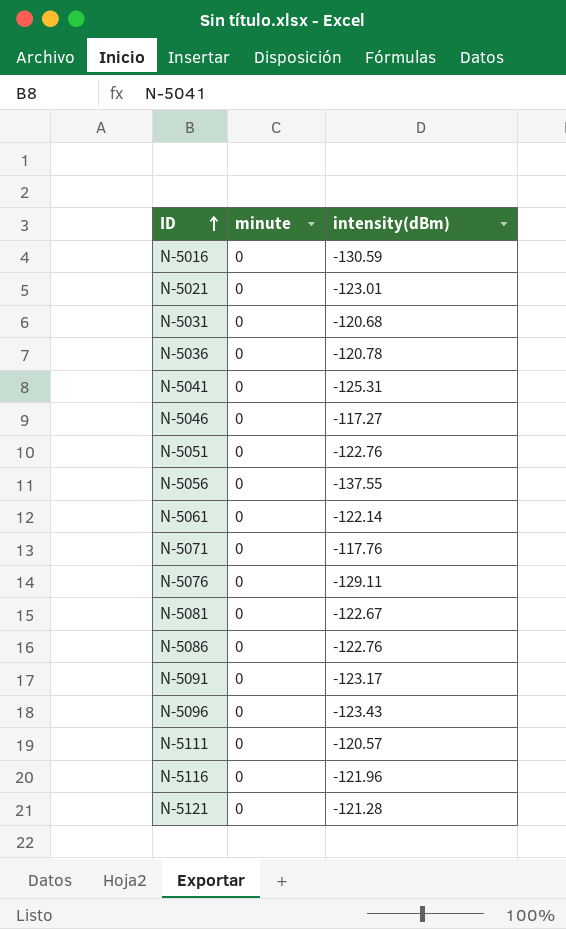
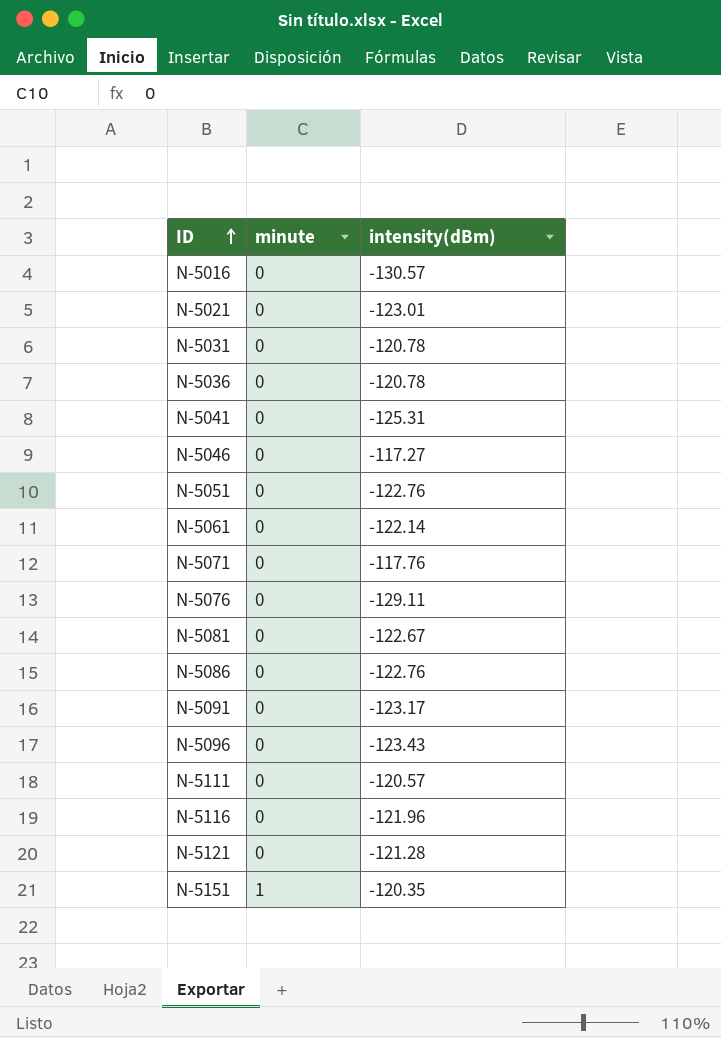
row N-5056: 0 | -137.55 -> none
N-5016 | intensity(dBm): -130.59 -> -130.57
N-5031 | intensity(dBm): -120.68 -> -120.78
row N-5151: none -> 1 | -120.35

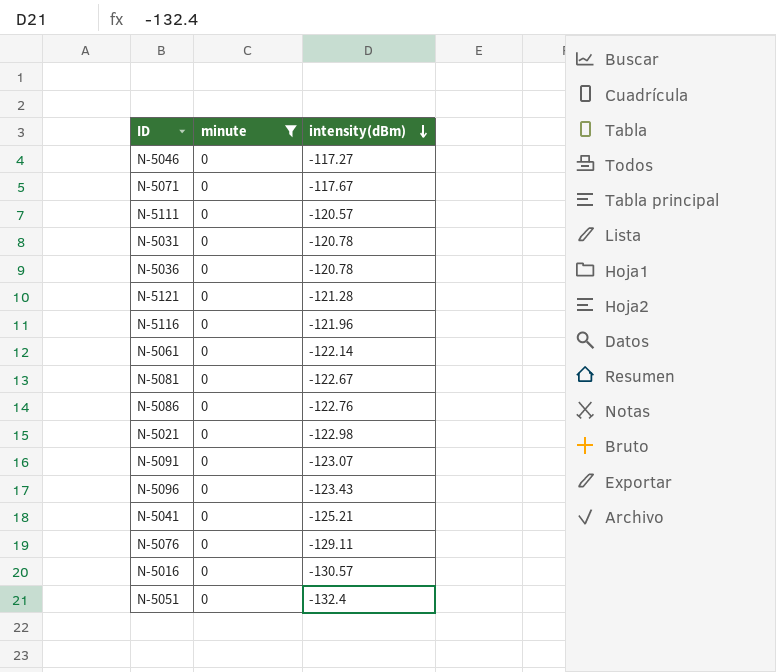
filter: none -> minute = 0
row order: ID ascending -> intensity(dBm) descending
N-5071 | intensity(dBm): -117.76 -> -117.67
N-5021 | intensity(dBm): -123.01 -> -122.98
N-5091 | intensity(dBm): -123.17 -> -123.07
N-5041 | intensity(dBm): -125.31 -> -125.21
N-5051 | intensity(dBm): -122.76 -> -132.4

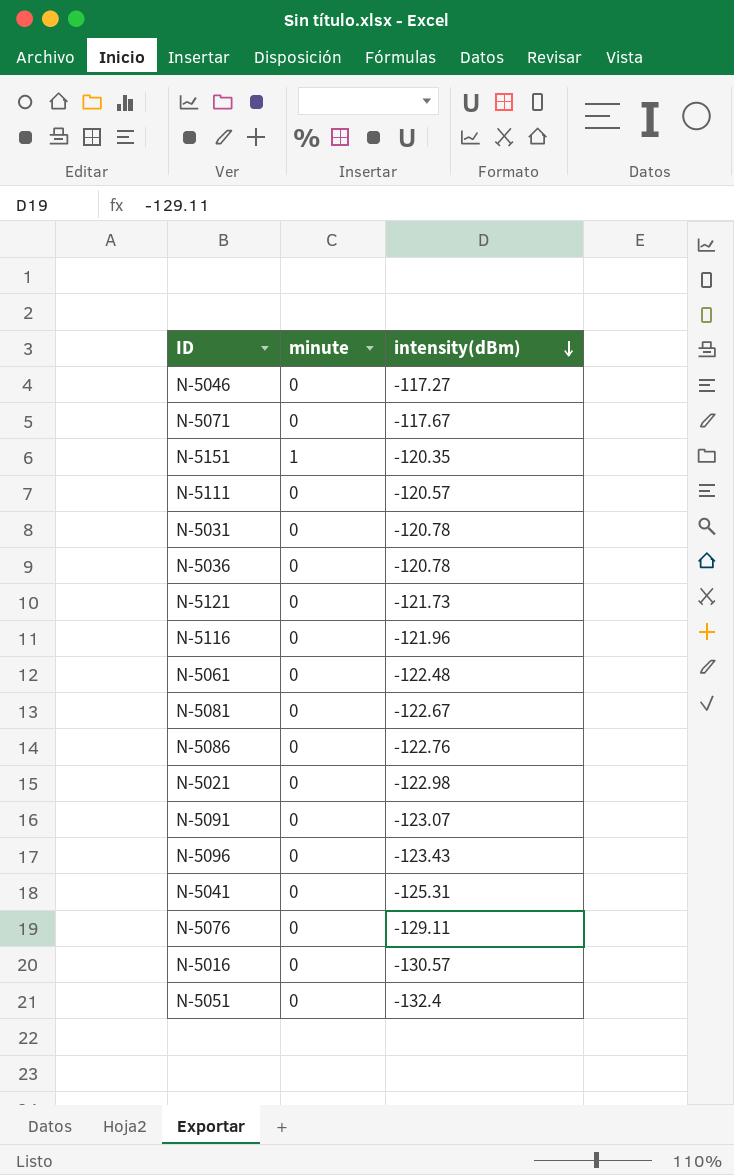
filter: minute = 0 -> none
N-5121 | intensity(dBm): -121.28 -> -121.73
N-5061 | intensity(dBm): -122.14 -> -122.48
N-5041 | intensity(dBm): -125.21 -> -125.31

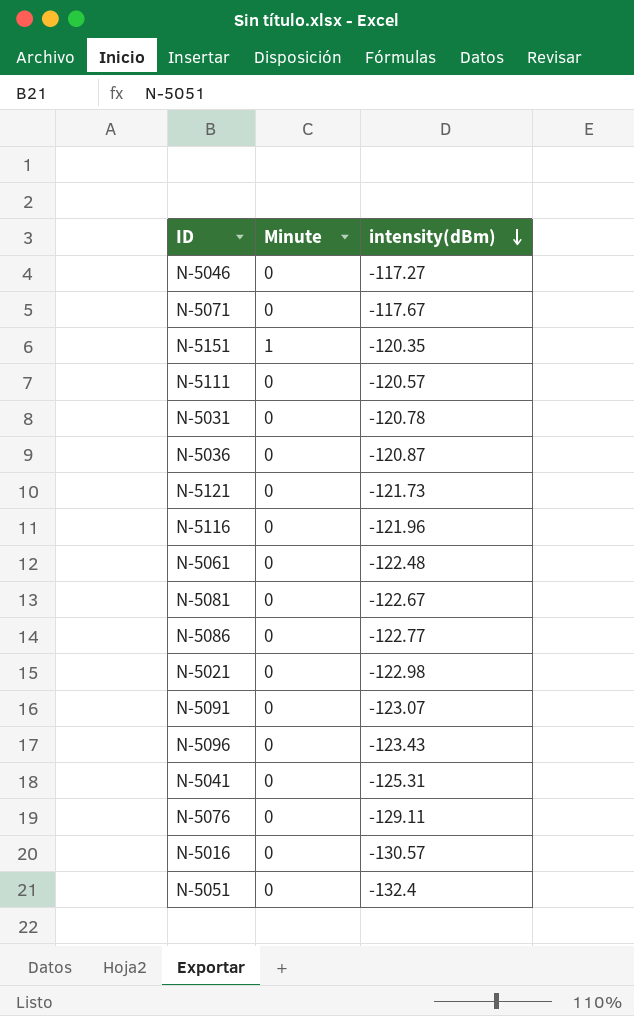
column name: minute -> Minute
N-5036 | intensity(dBm): -120.78 -> -120.87
N-5086 | intensity(dBm): -122.76 -> -122.77

